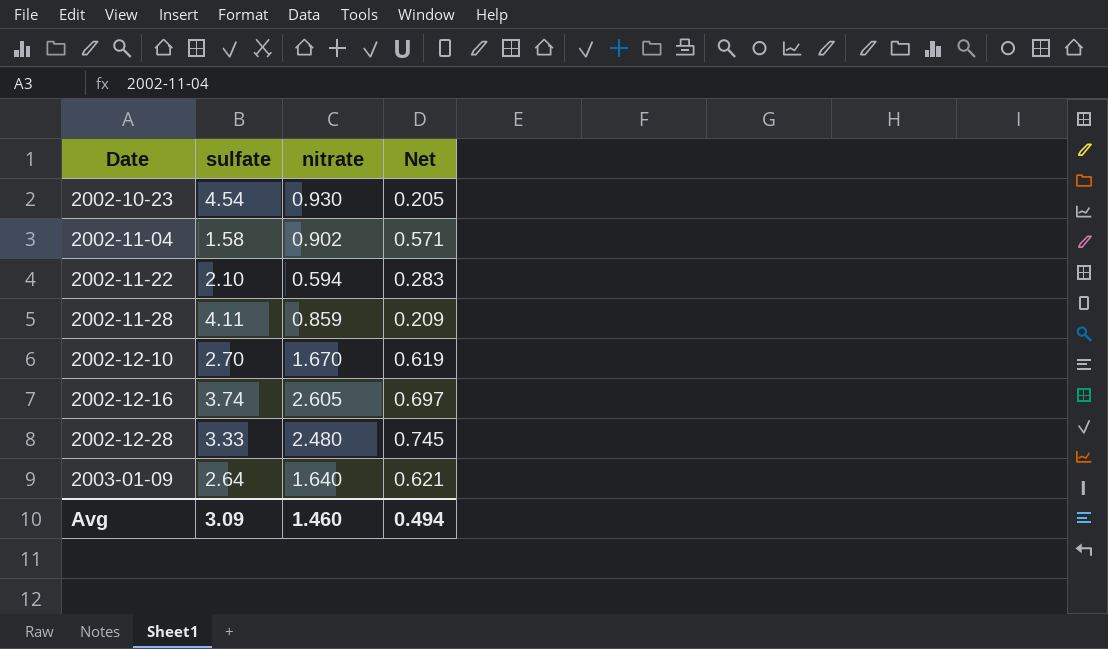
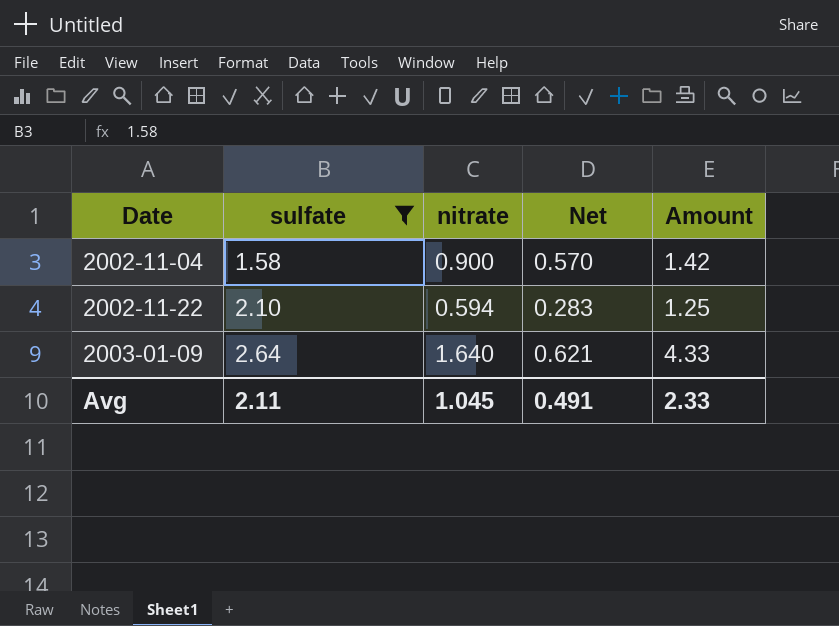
filter: none -> sulfate <= 2.64
column Amount | formula: none -> [sulfate] * [nitrate]
2002-11-04 | nitrate: 0.902 -> 0.900
2002-11-04 | Net: 0.571 -> 0.570
Avg | sulfate: 3.09 -> 2.11
Avg | nitrate: 1.460 -> 1.045
Avg | Net: 0.494 -> 0.491

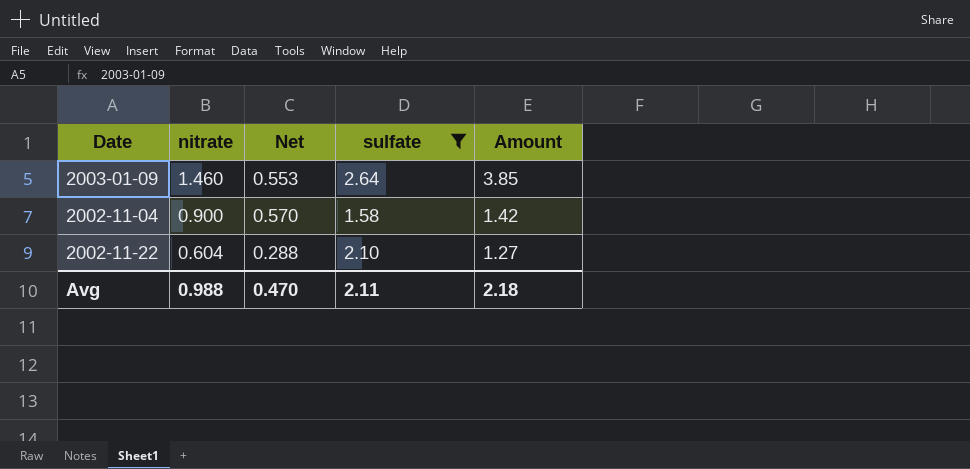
row order: Date ascending -> nitrate descending
column sulfate | position: 2 -> 4
2003-01-09 | nitrate: 1.640 -> 1.460
2003-01-09 | Net: 0.621 -> 0.553
2003-01-09 | Amount: 4.33 -> 3.85
2002-11-22 | nitrate: 0.594 -> 0.604
2002-11-22 | Net: 0.283 -> 0.288
2002-11-22 | Amount: 1.25 -> 1.27
Avg | nitrate: 1.045 -> 0.988
Avg | Net: 0.491 -> 0.470
Avg | Amount: 2.33 -> 2.18

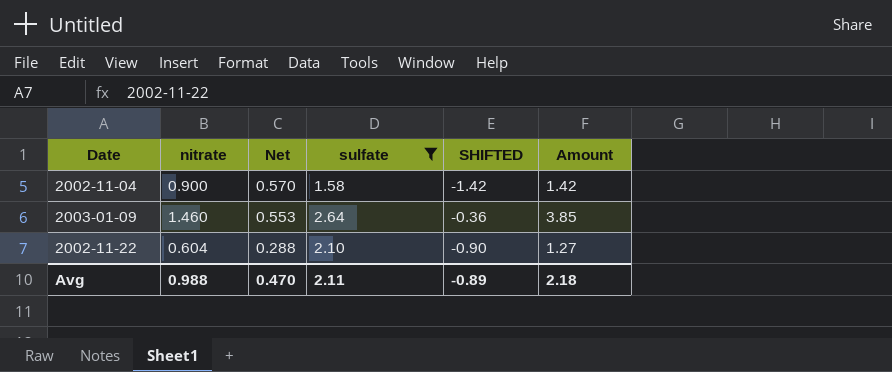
row order: nitrate descending -> Net descending
column SHIFTED | formula: none -> [sulfate] - 3

